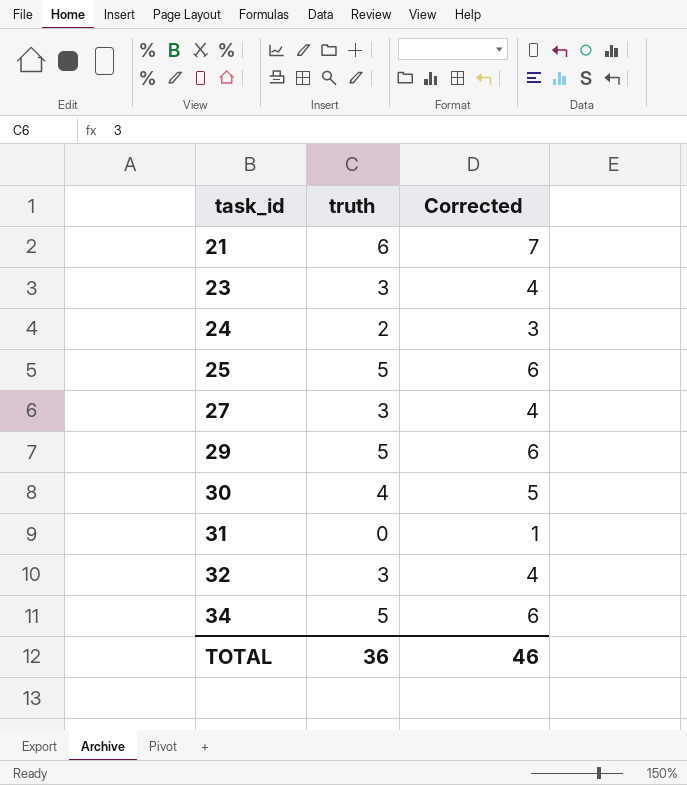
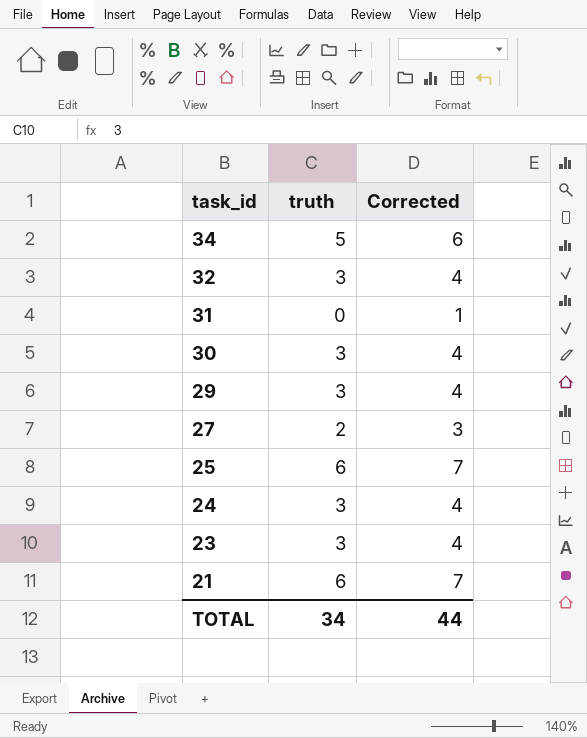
row order: task_id ascending -> task_id descending
30 | truth: 4 -> 3
30 | Corrected: 5 -> 4
29 | truth: 5 -> 3
29 | Corrected: 6 -> 4
27 | truth: 3 -> 2
27 | Corrected: 4 -> 3
25 | truth: 5 -> 6
25 | Corrected: 6 -> 7
24 | truth: 2 -> 3
24 | Corrected: 3 -> 4
TOTAL | truth: 36 -> 34
TOTAL | Corrected: 46 -> 44

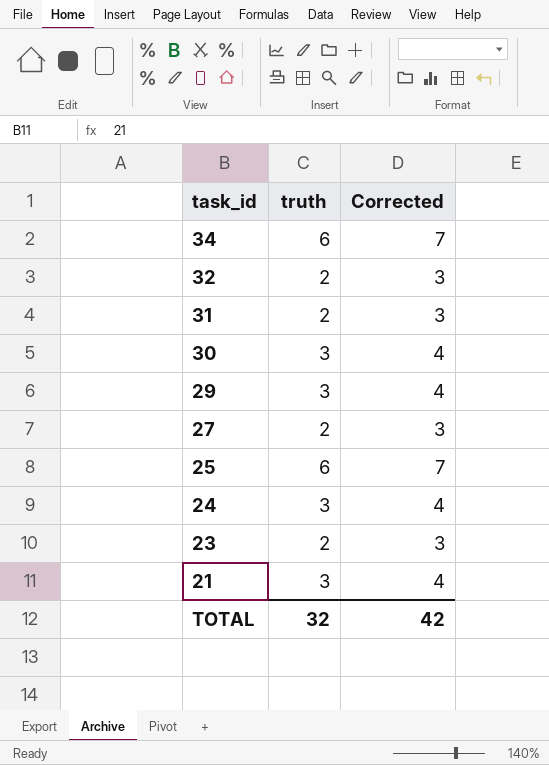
34 | truth: 5 -> 6
34 | Corrected: 6 -> 7
32 | truth: 3 -> 2
32 | Corrected: 4 -> 3
31 | truth: 0 -> 2
31 | Corrected: 1 -> 3
23 | truth: 3 -> 2
23 | Corrected: 4 -> 3
21 | truth: 6 -> 3
21 | Corrected: 7 -> 4
TOTAL | truth: 34 -> 32
TOTAL | Corrected: 44 -> 42

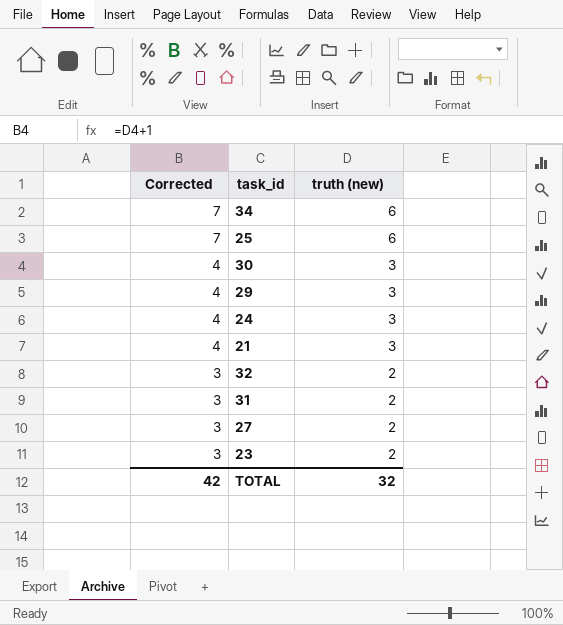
row order: task_id descending -> Corrected descending
column Corrected | position: 3 -> 1
column name: truth -> truth (new)

